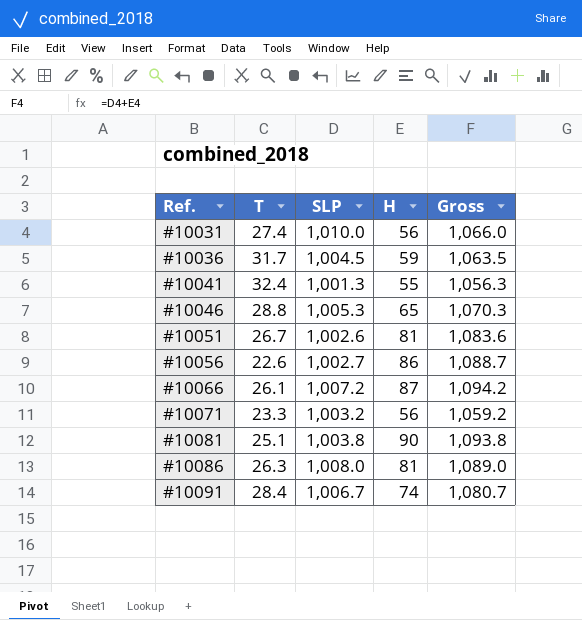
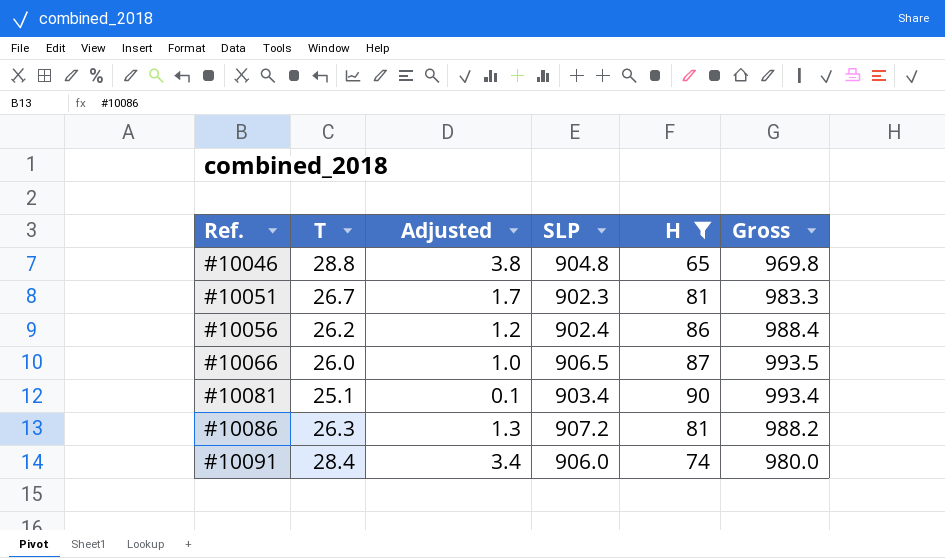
filter: none -> H >= 65
column Adjusted | formula: none -> [T] - 25
#10046 | SLP: 1,005.3 -> 904.8
#10046 | Gross: 1,070.3 -> 969.8
#10051 | SLP: 1,002.6 -> 902.3
#10051 | Gross: 1,083.6 -> 983.3
#10056 | T: 22.6 -> 26.2
#10056 | SLP: 1,002.7 -> 902.4
#10056 | Gross: 1,088.7 -> 988.4
#10066 | T: 26.1 -> 26.0
#10066 | SLP: 1,007.2 -> 906.5
#10066 | Gross: 1,094.2 -> 993.5
#10081 | SLP: 1,003.8 -> 903.4
#10081 | Gross: 1,093.8 -> 993.4
#10086 | SLP: 1,008.0 -> 907.2
#10086 | Gross: 1,089.0 -> 988.2
#10091 | SLP: 1,006.7 -> 906.0
#10091 | Gross: 1,080.7 -> 980.0

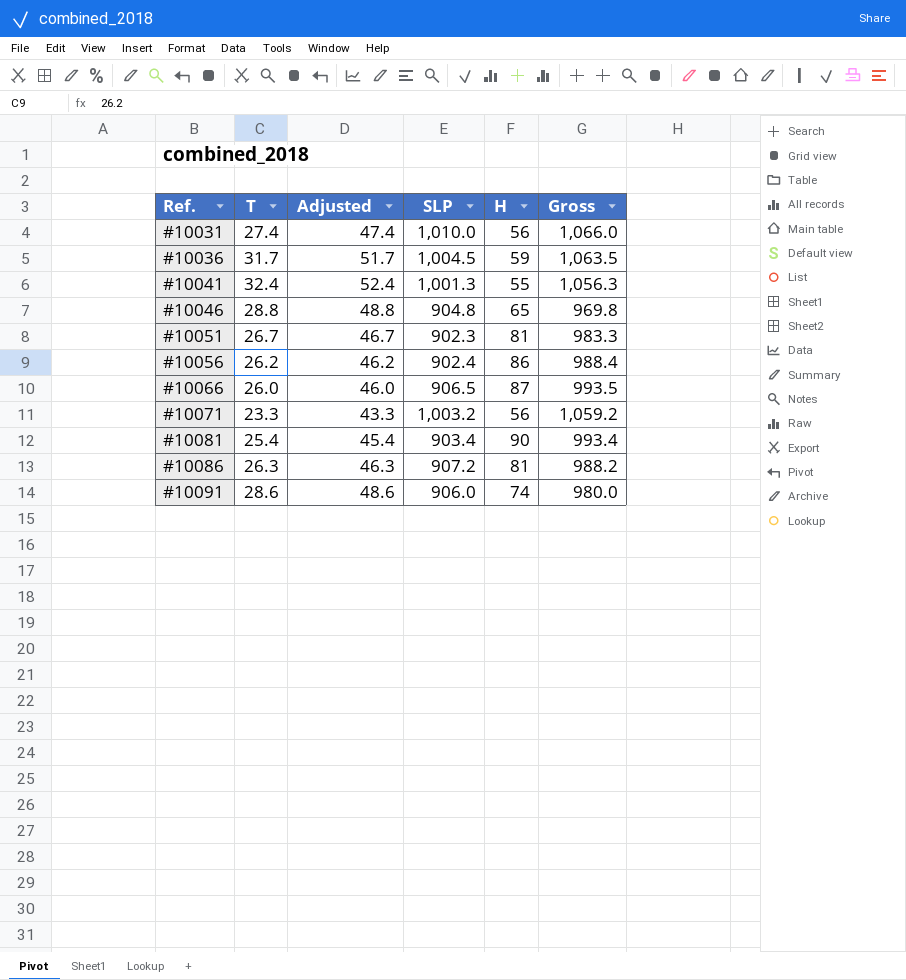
filter: H >= 65 -> none
column Adjusted | formula: [T] - 25 -> [T] + 20
#10081 | T: 25.1 -> 25.4
#10091 | T: 28.4 -> 28.6

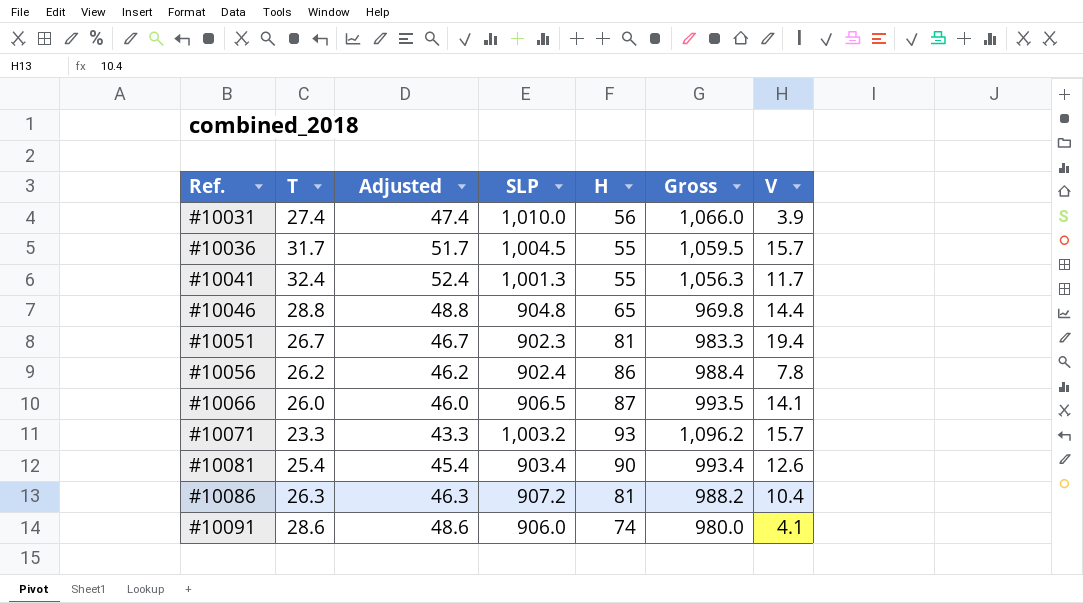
column V | position: none -> 7
#10036 | H: 59 -> 55
#10036 | Gross: 1,063.5 -> 1,059.5
#10071 | H: 56 -> 93
#10071 | Gross: 1,059.2 -> 1,096.2

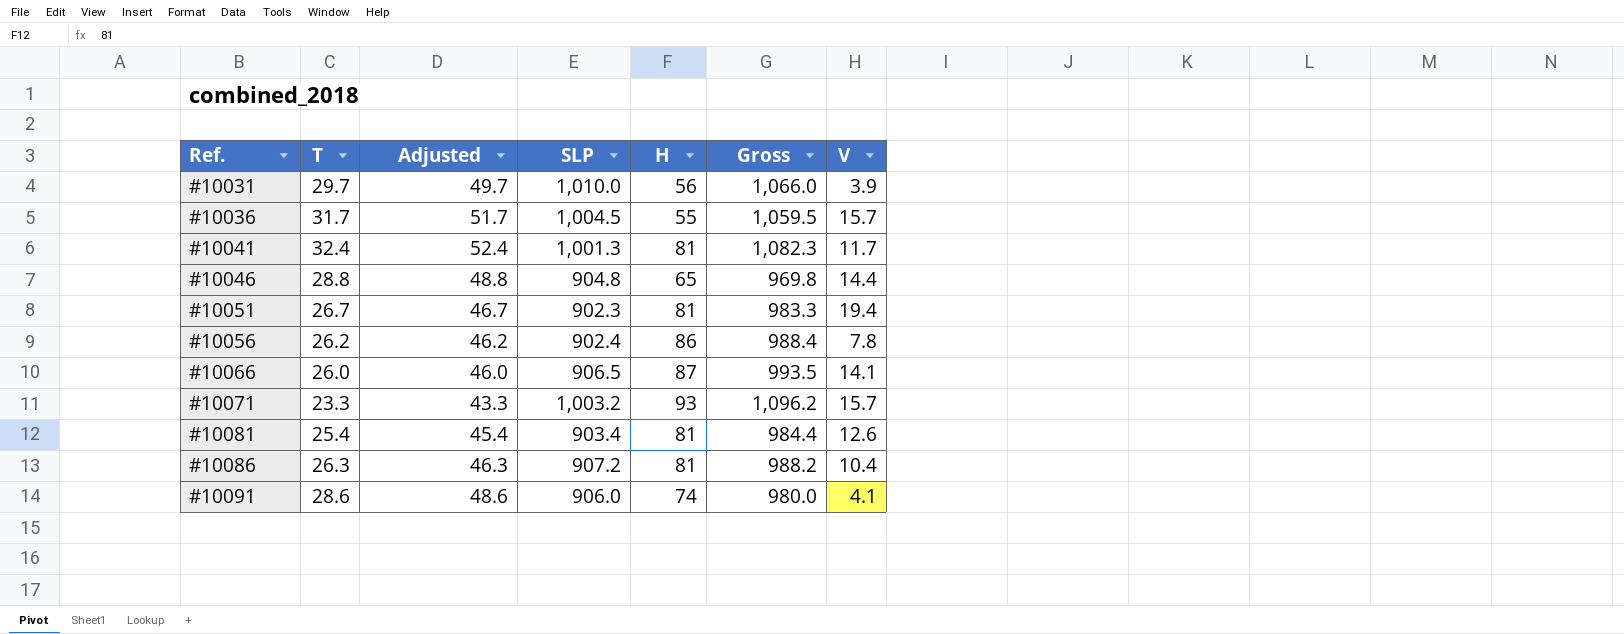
#10031 | T: 27.4 -> 29.7
#10031 | Adjusted: 47.4 -> 49.7
#10041 | H: 55 -> 81
#10041 | Gross: 1,056.3 -> 1,082.3
#10081 | H: 90 -> 81
#10081 | Gross: 993.4 -> 984.4

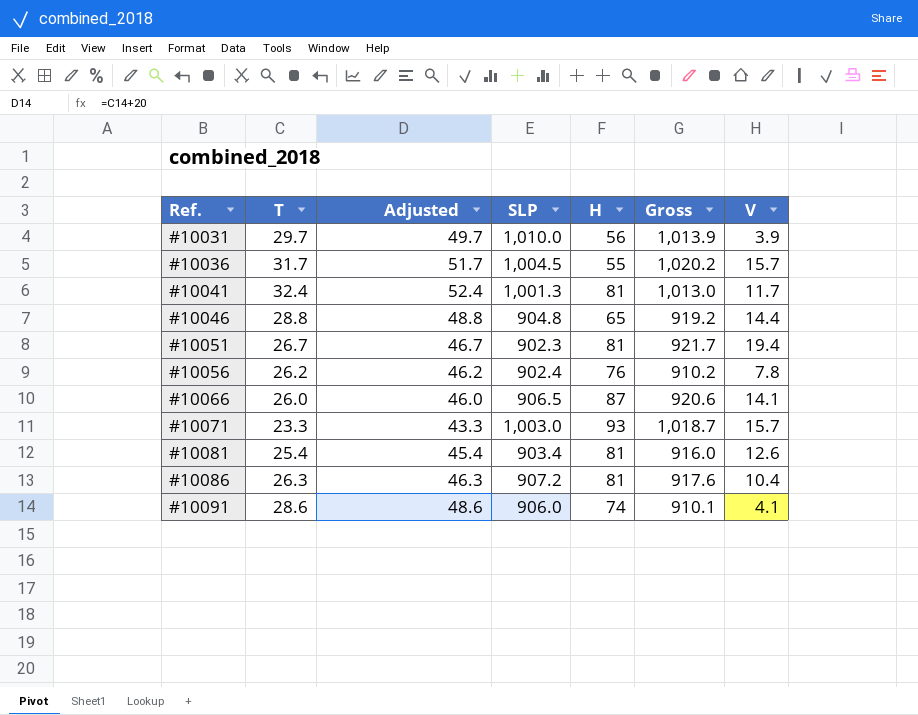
column Gross | formula: [SLP] + [H] -> [SLP] + [V]
#10056 | H: 86 -> 76
#10071 | SLP: 1,003.2 -> 1,003.0

